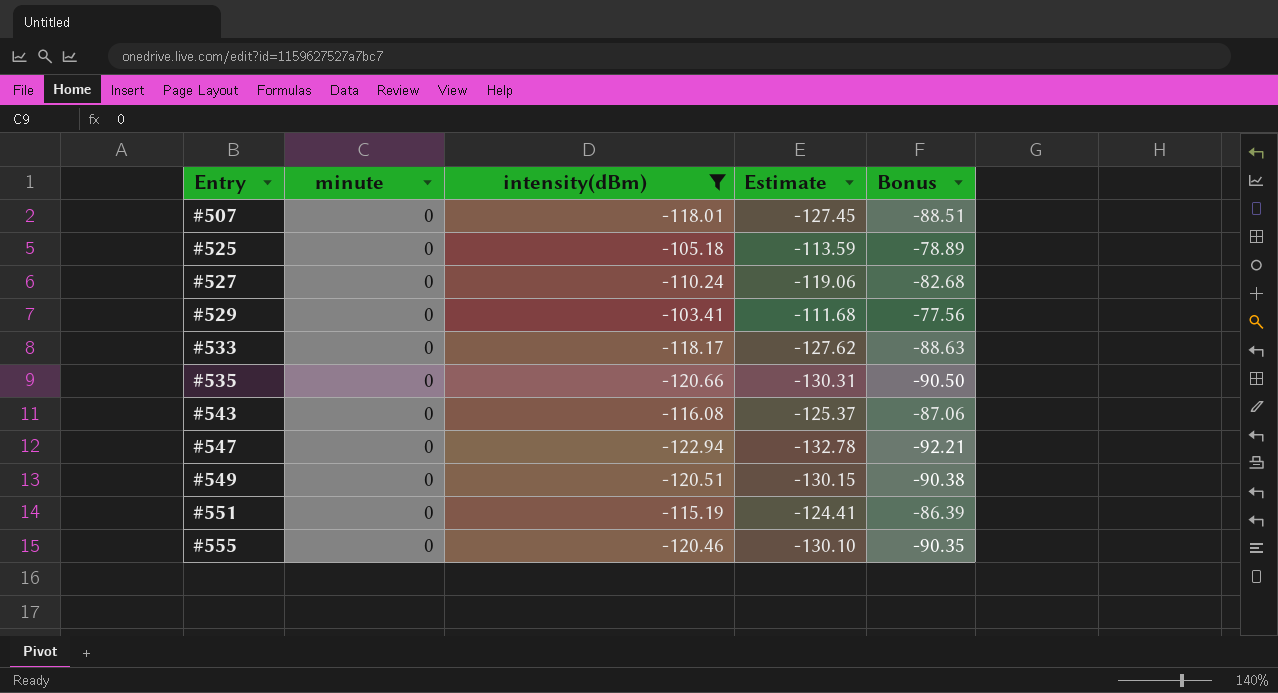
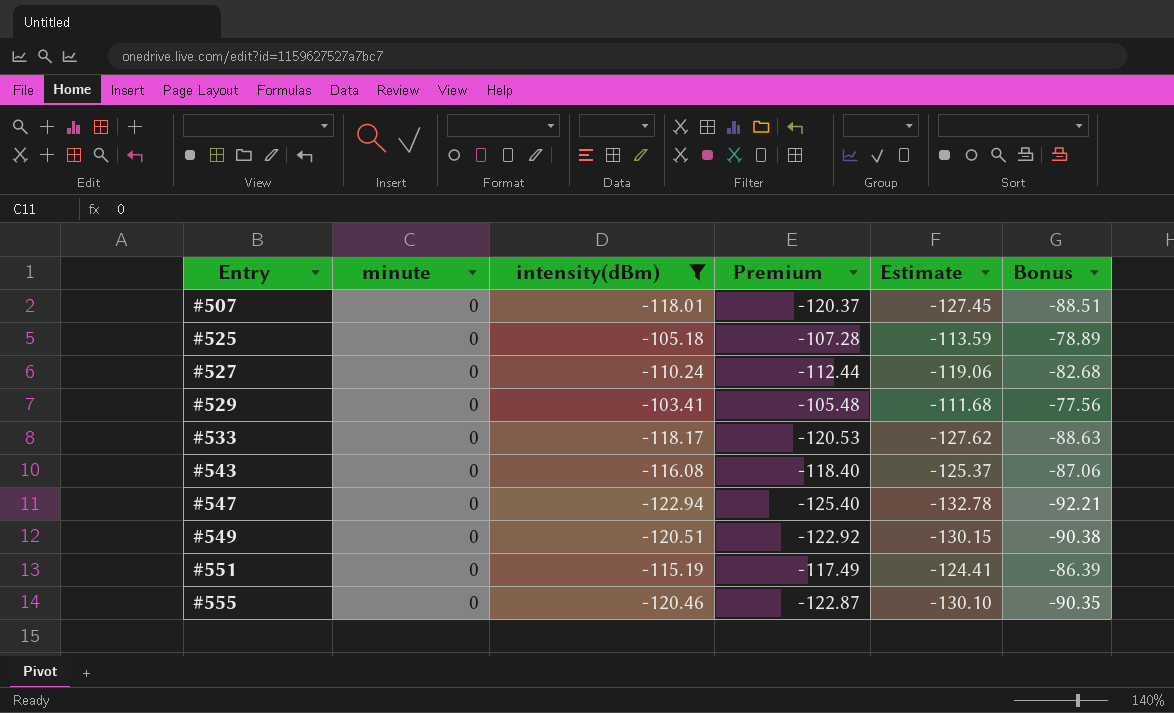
column Premium | formula: none -> [intensity(dBm)] * 1.02
row #535: 0 | -120.66 | -130.31 | -90.50 -> none

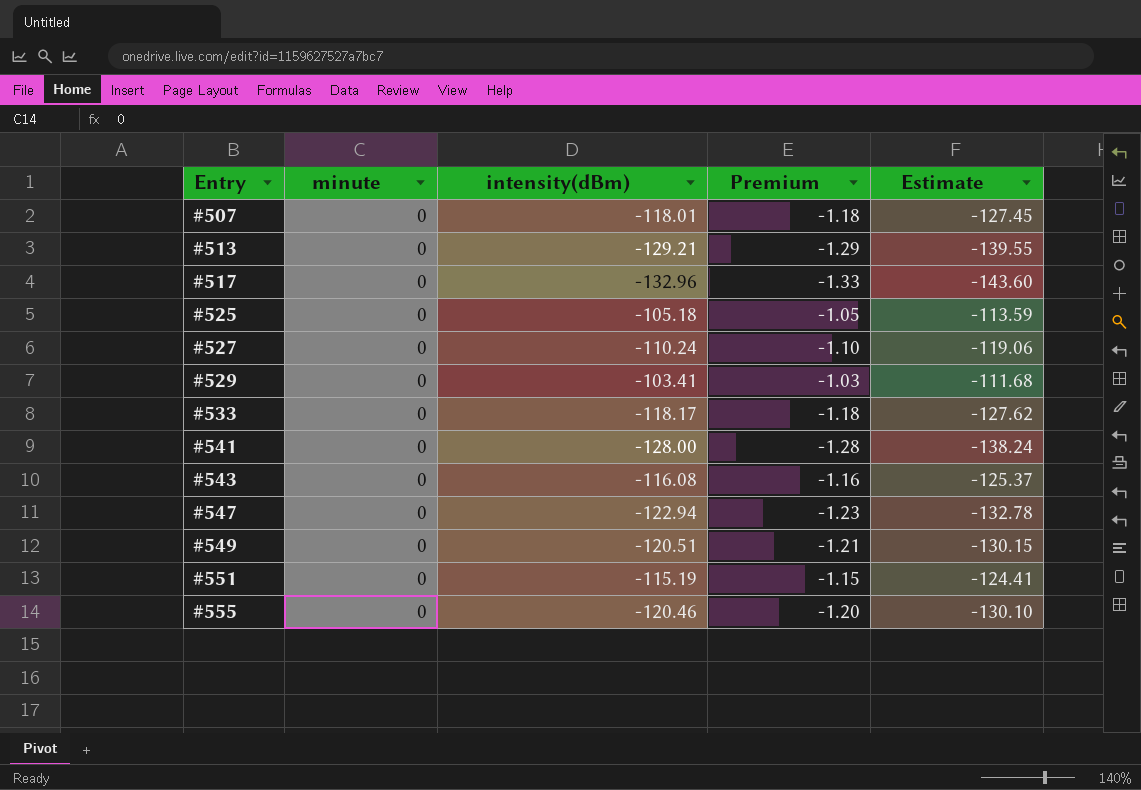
filter: intensity(dBm) >= -122.94 -> none
column Bonus | formula: [intensity(dBm)] * 0.75 -> none
column Premium | formula: [intensity(dBm)] * 1.02 -> [intensity(dBm)] * 0.01

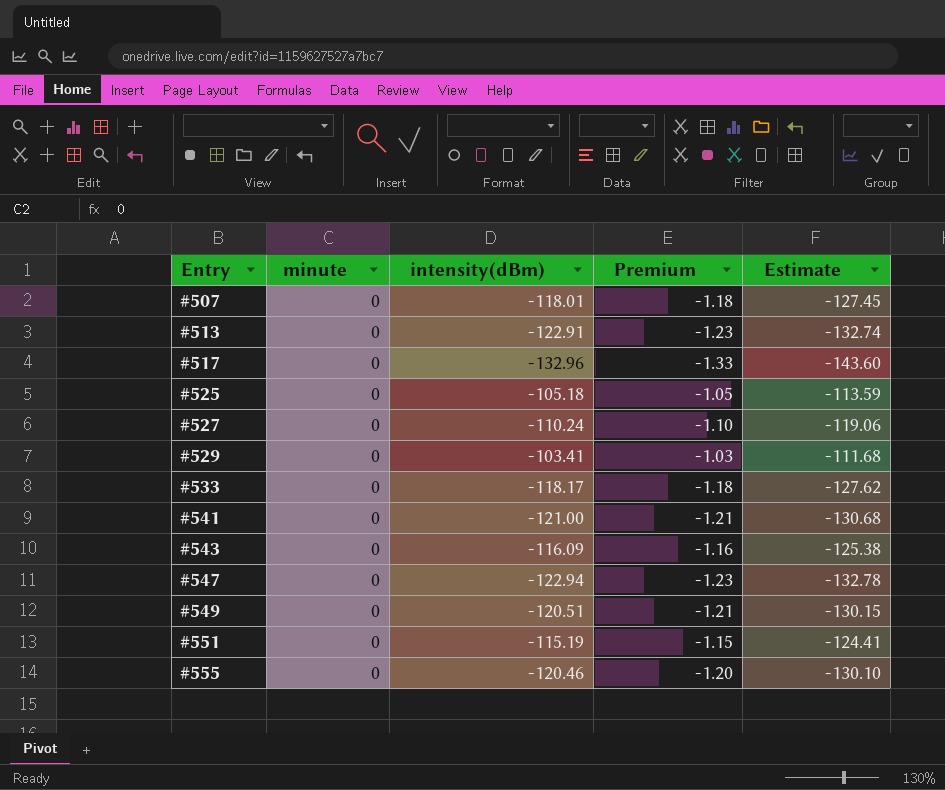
#513 | intensity(dBm): -129.21 -> -122.91
#513 | Premium: -1.29 -> -1.23
#513 | Estimate: -139.55 -> -132.74
#541 | intensity(dBm): -128.00 -> -121.00
#541 | Premium: -1.28 -> -1.21
#541 | Estimate: -138.24 -> -130.68
#543 | intensity(dBm): -116.08 -> -116.09
#543 | Estimate: -125.37 -> -125.38

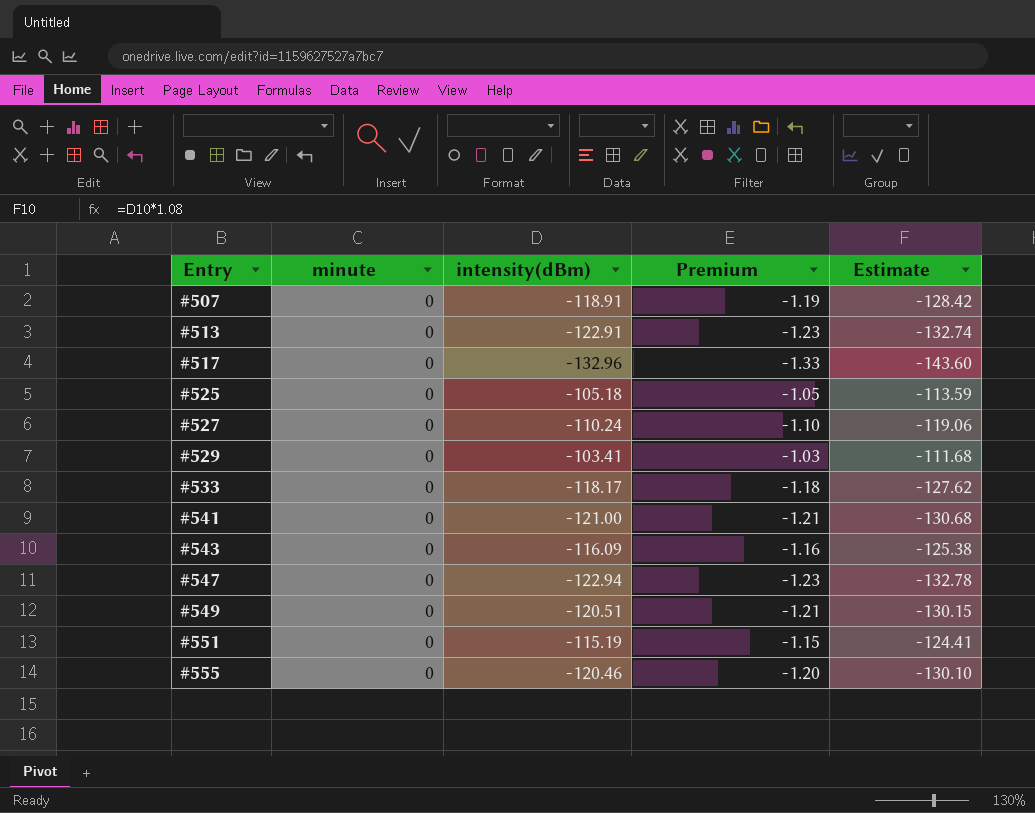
#507 | intensity(dBm): -118.01 -> -118.91
#507 | Premium: -1.18 -> -1.19
#507 | Estimate: -127.45 -> -128.42

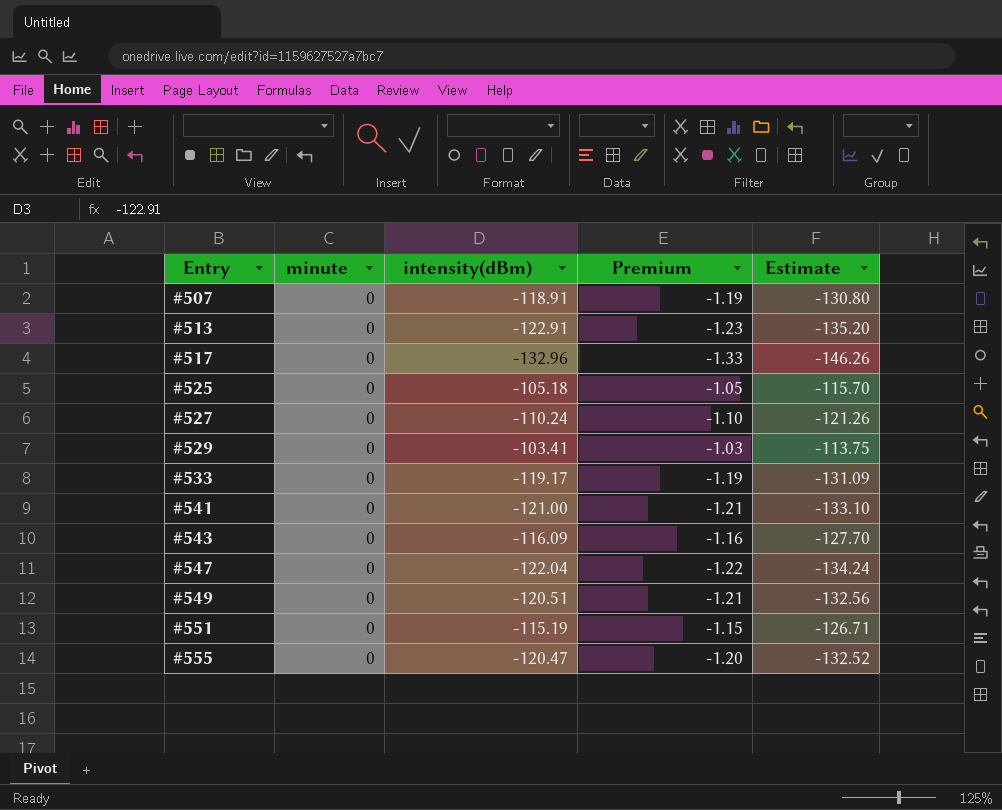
column Estimate | formula: [intensity(dBm)] * 1.08 -> [intensity(dBm)] * 1.1
#533 | intensity(dBm): -118.17 -> -119.17
#533 | Premium: -1.18 -> -1.19
#547 | intensity(dBm): -122.94 -> -122.04
#547 | Premium: -1.23 -> -1.22
#555 | intensity(dBm): -120.46 -> -120.47

